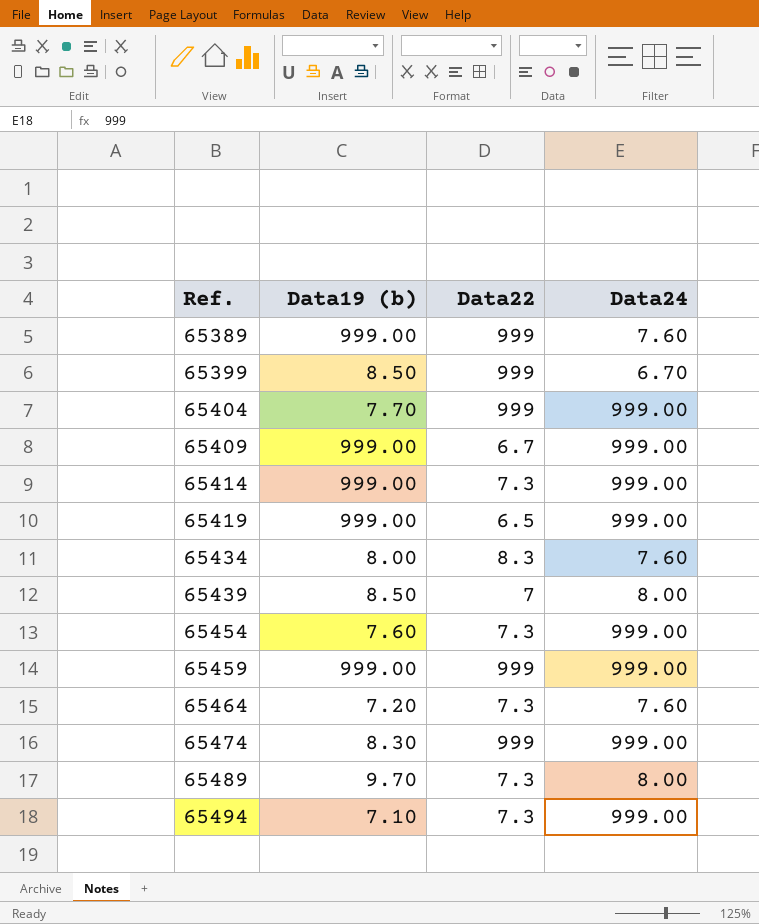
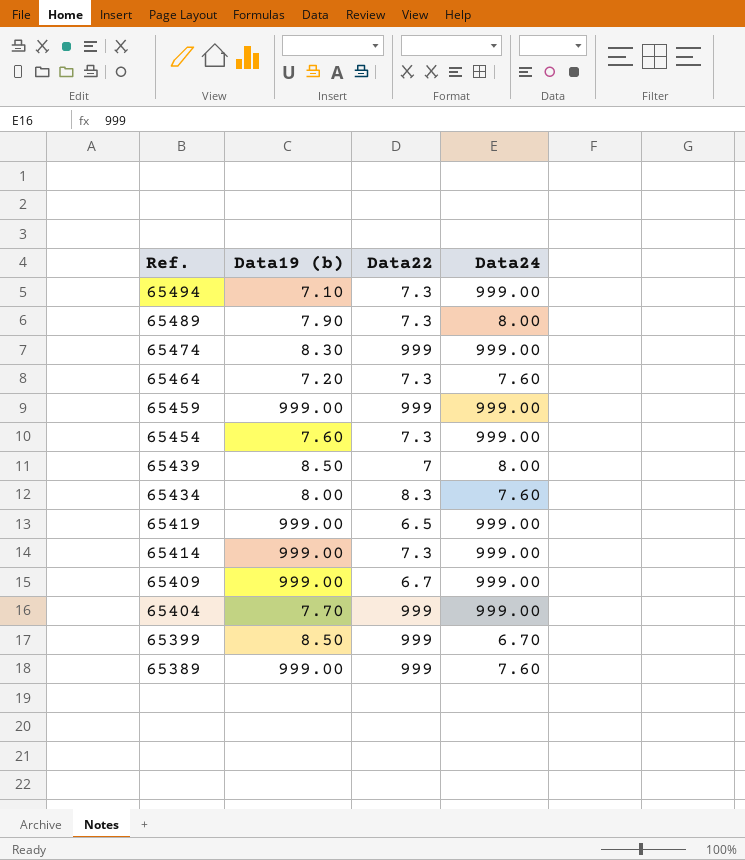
row order: Ref. ascending -> Ref. descending
65489 | Data19 (b): 9.70 -> 7.90

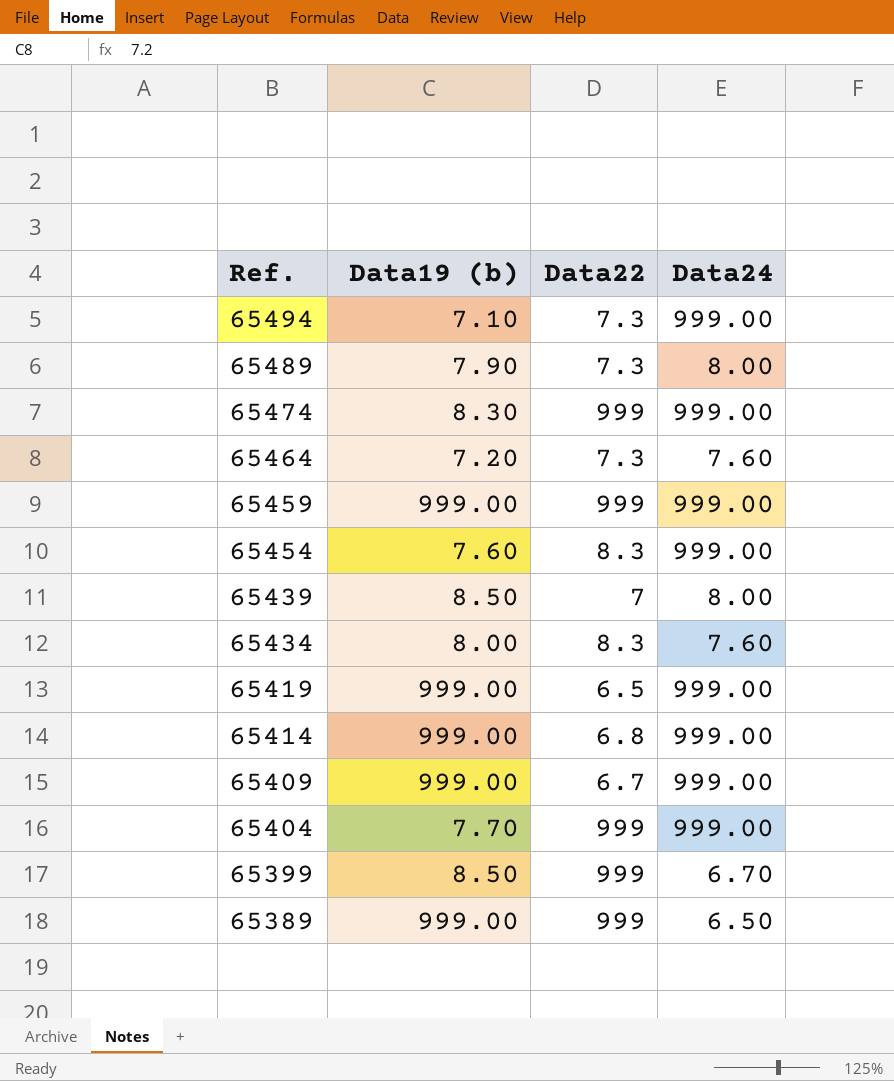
65454 | Data22: 7.3 -> 8.3
65414 | Data22: 7.3 -> 6.8
65389 | Data24: 7.60 -> 6.50

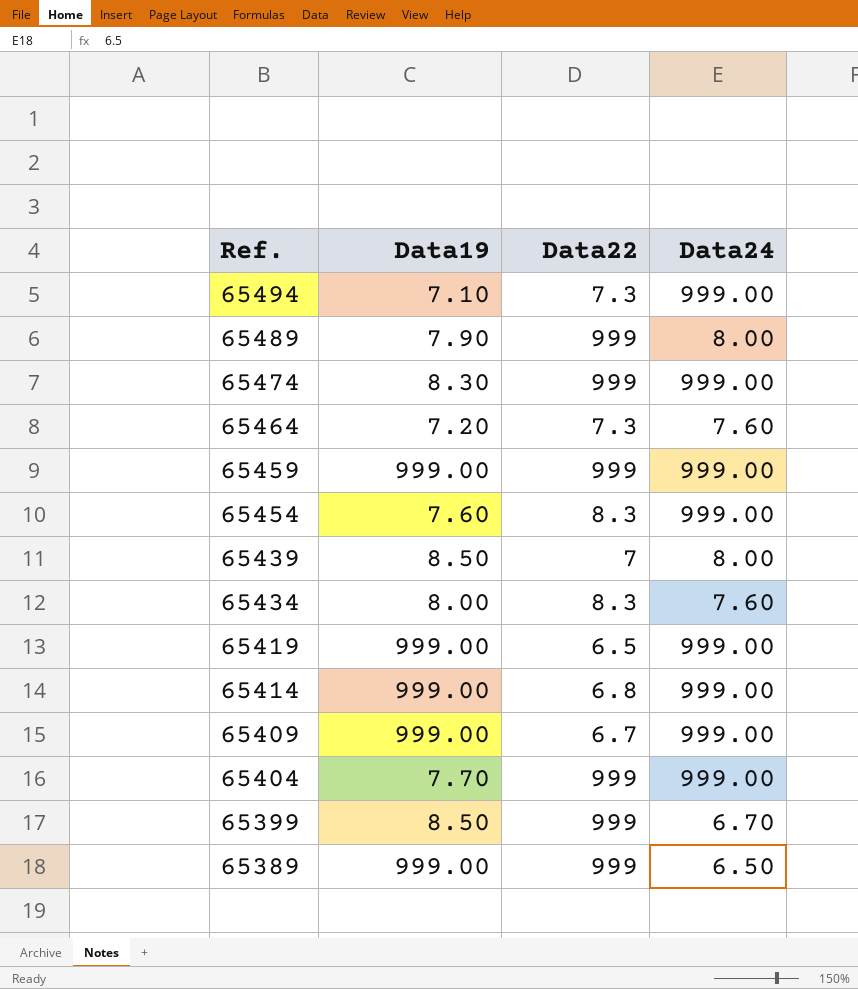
column name: Data19 (b) -> Data19
65489 | Data22: 7.3 -> 999

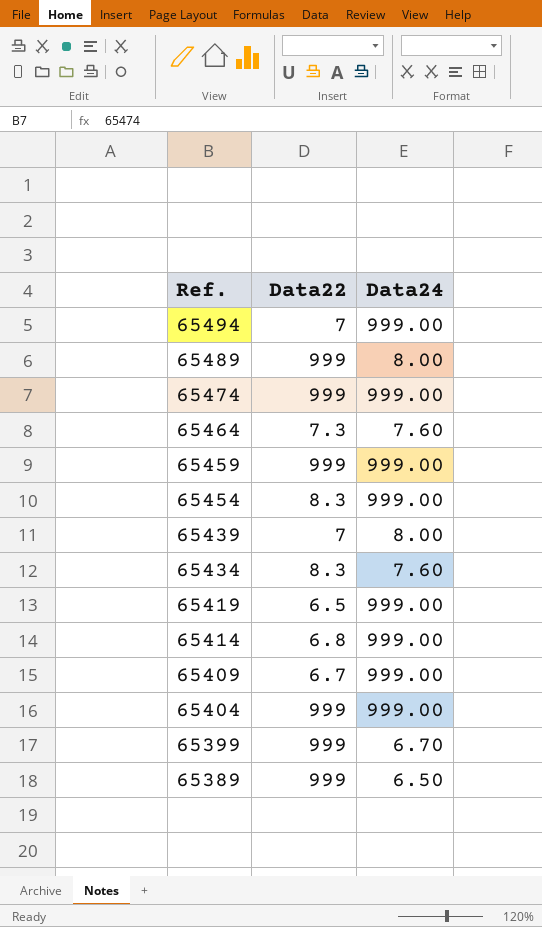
column Data19 | position: 2 -> none
65494 | Data22: 7.3 -> 7

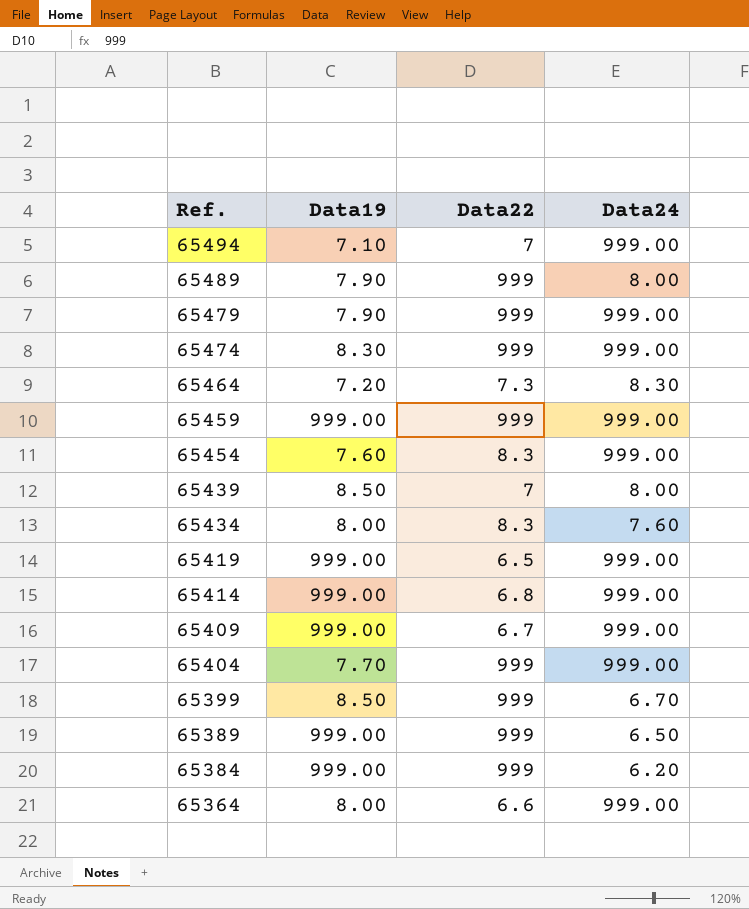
column Data19 | position: none -> 2
row 65479: none -> 7.90 | 999 | 999.00
65464 | Data24: 7.60 -> 8.30
row 65384: none -> 999.00 | 999 | 6.20
row 65364: none -> 8.00 | 6.6 | 999.00

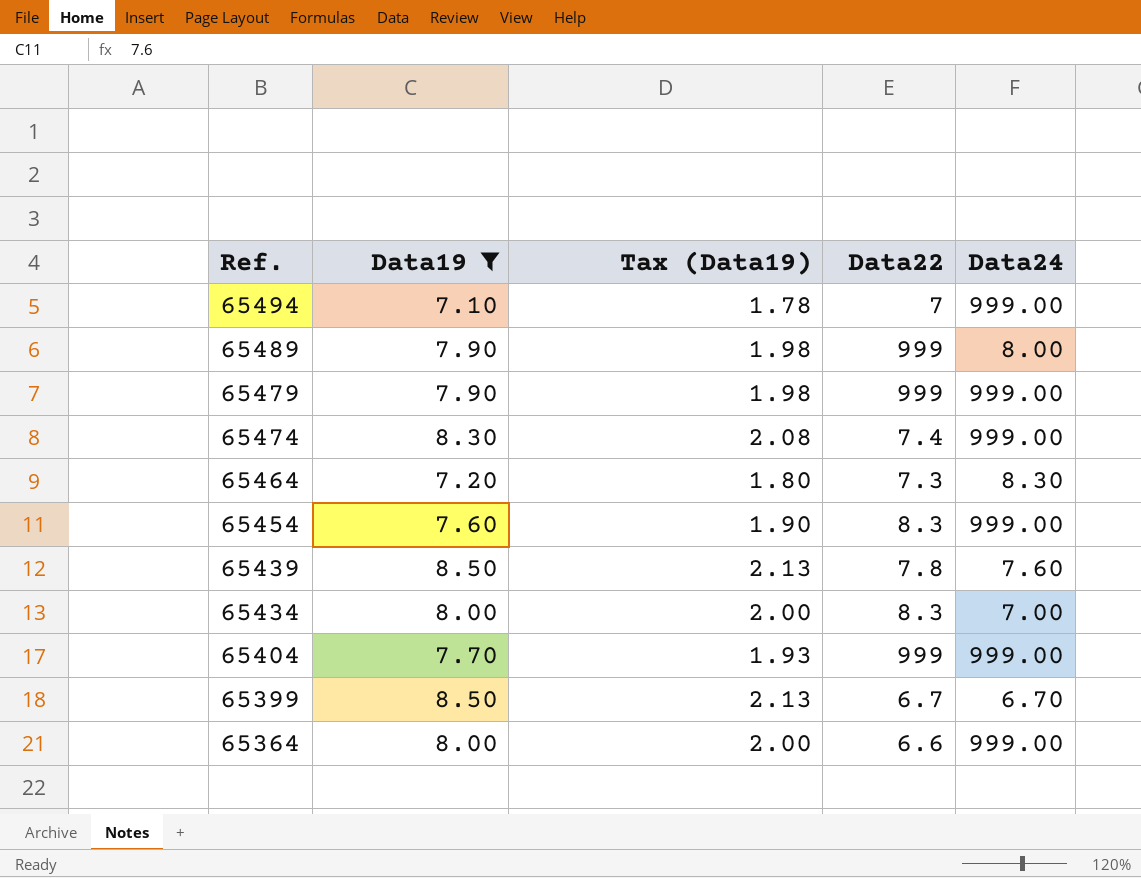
filter: none -> Data19 != 999.00
column Tax (Data19) | formula: none -> [Data19] * 0.25
65474 | Data22: 999 -> 7.4
65439 | Data22: 7 -> 7.8
65439 | Data24: 8.00 -> 7.60
65434 | Data24: 7.60 -> 7.00
65399 | Data22: 999 -> 6.7

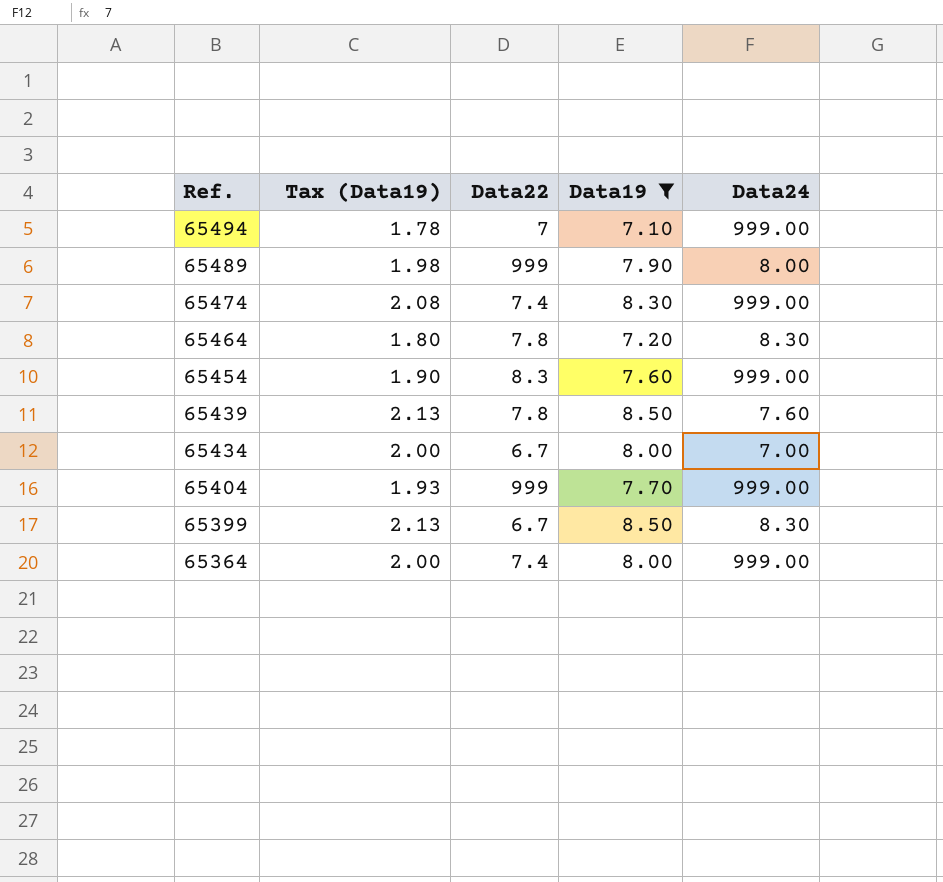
column Data19 | position: 2 -> 4
row 65479: 7.90 | 1.98 | 999 | 999.00 -> none
65464 | Data22: 7.3 -> 7.8
65434 | Data22: 8.3 -> 6.7
65399 | Data24: 6.70 -> 8.30
65364 | Data22: 6.6 -> 7.4

